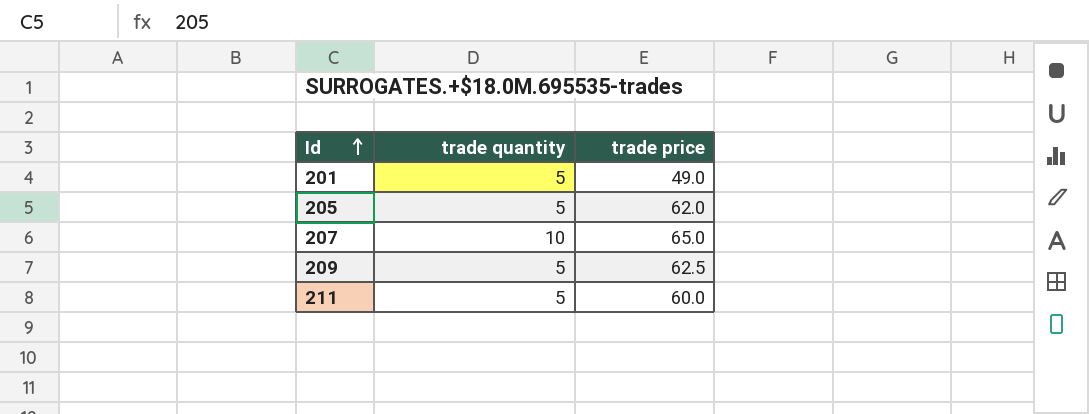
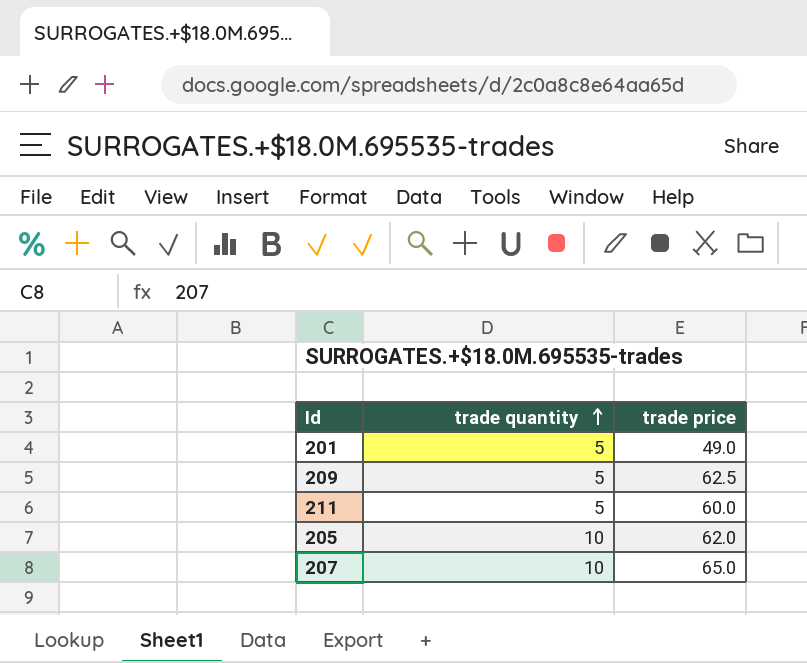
row order: Id ascending -> trade quantity ascending
205 | trade quantity: 5 -> 10

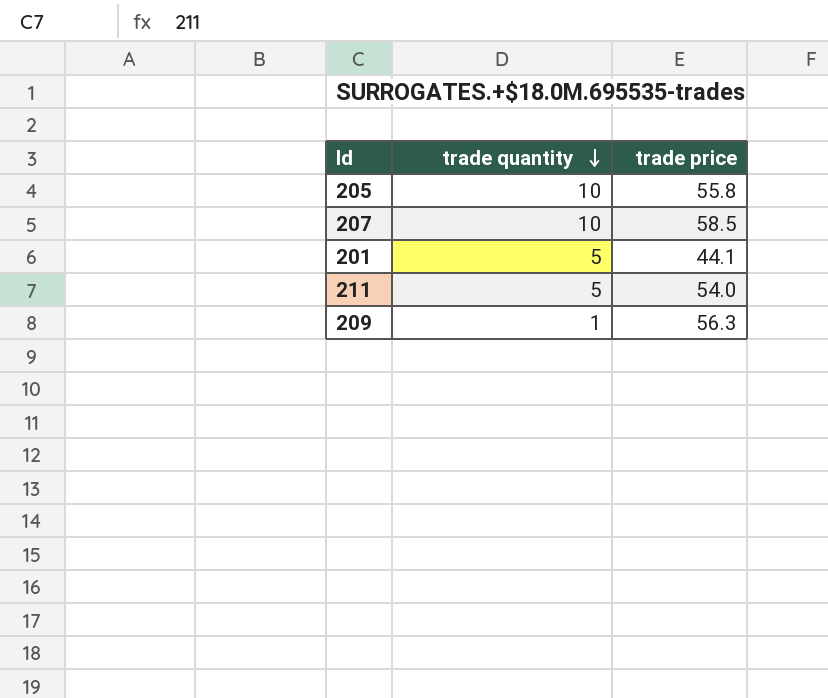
row order: trade quantity ascending -> trade quantity descending
205 | trade price: 62.0 -> 55.8
207 | trade price: 65.0 -> 58.5
201 | trade price: 49.0 -> 44.1
211 | trade price: 60.0 -> 54.0
209 | trade quantity: 5 -> 1
209 | trade price: 62.5 -> 56.3

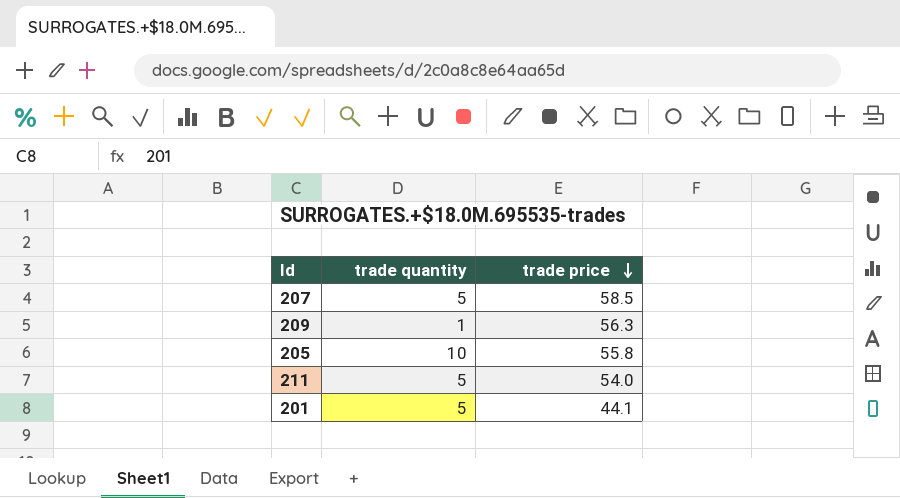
row order: trade quantity descending -> trade price descending
207 | trade quantity: 10 -> 5

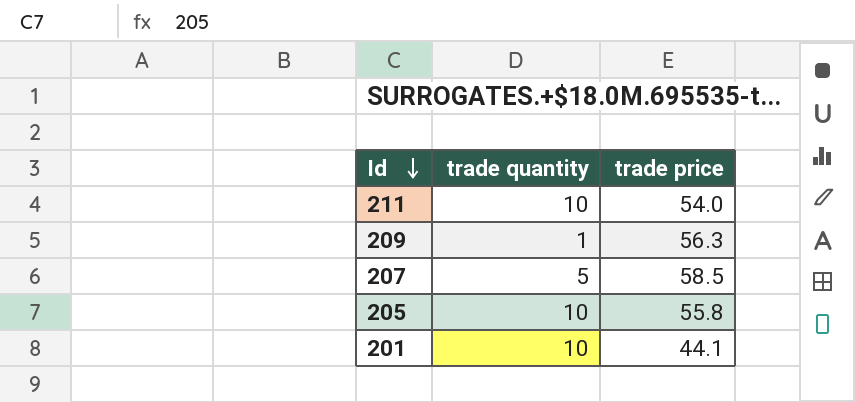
row order: trade price descending -> Id descending
211 | trade quantity: 5 -> 10
201 | trade quantity: 5 -> 10

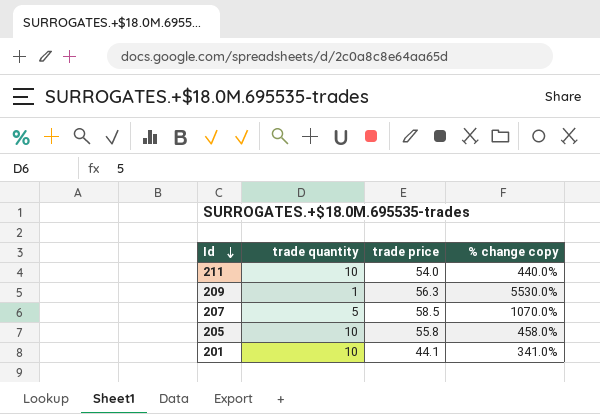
column % change copy | formula: none -> ([trade price] - [trade quantity]) / [trade quantity]

